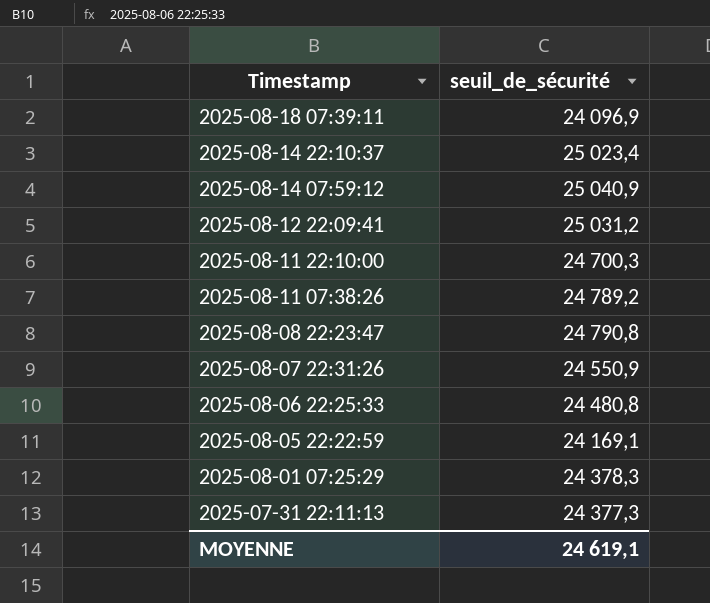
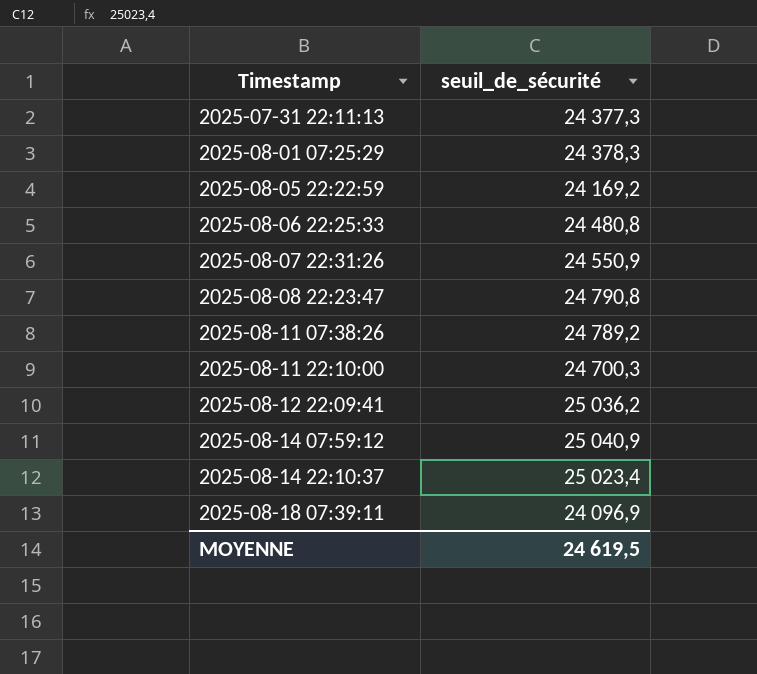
row order: Timestamp descending -> Timestamp ascending
2025-08-05 22:22:59 | seuil_de_sécurité: 24 169,1 -> 24 169,2
2025-08-12 22:09:41 | seuil_de_sécurité: 25 031,2 -> 25 036,2
MOYENNE | seuil_de_sécurité: 24 619,1 -> 24 619,5

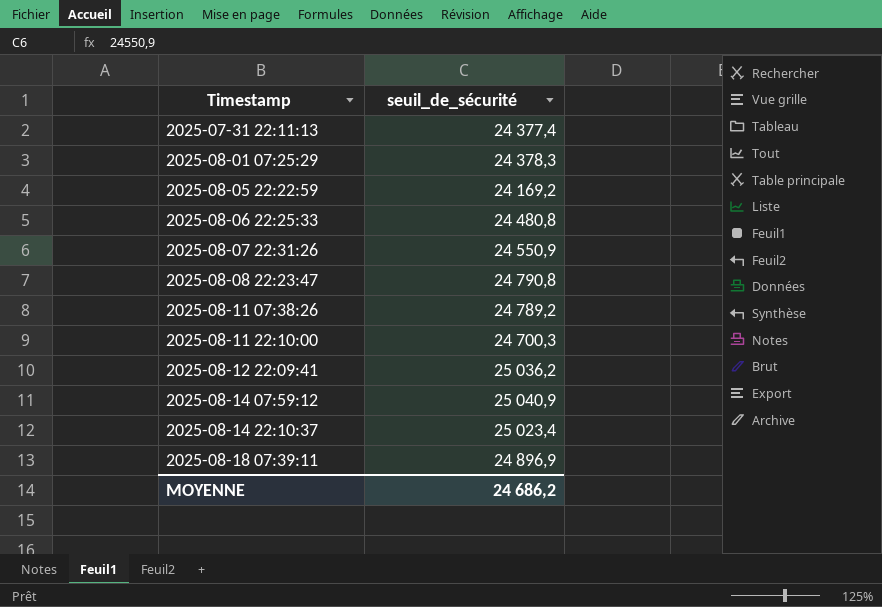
2025-07-31 22:11:13 | seuil_de_sécurité: 24 377,3 -> 24 377,4
2025-08-18 07:39:11 | seuil_de_sécurité: 24 096,9 -> 24 896,9
MOYENNE | seuil_de_sécurité: 24 619,5 -> 24 686,2

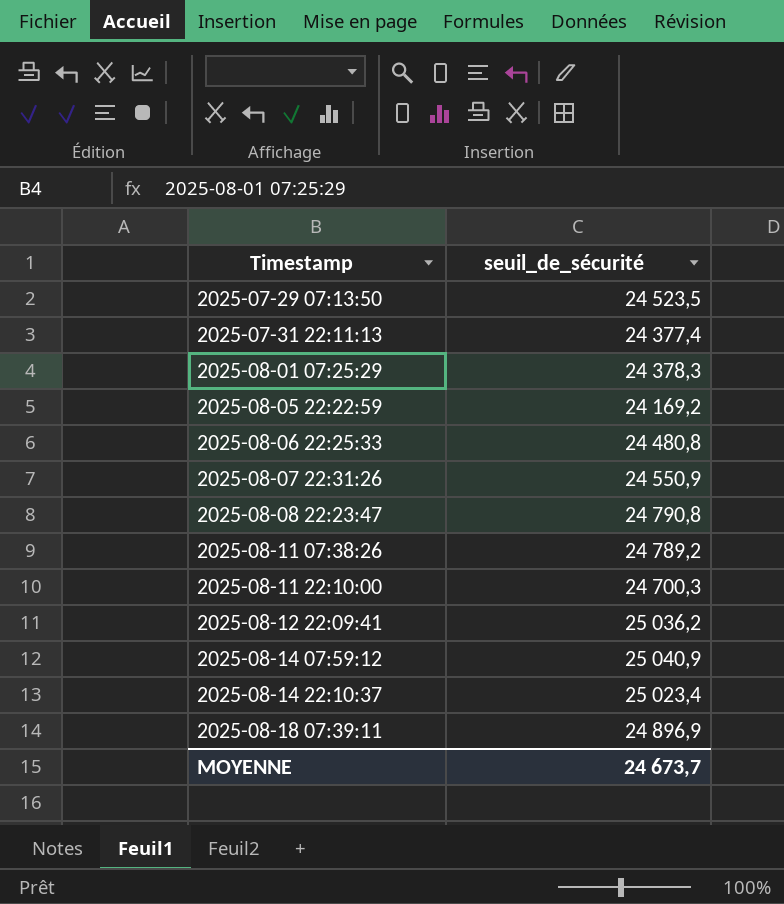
row 2025-07-29 07:13:50: none -> 24 523,5
MOYENNE | seuil_de_sécurité: 24 686,2 -> 24 673,7

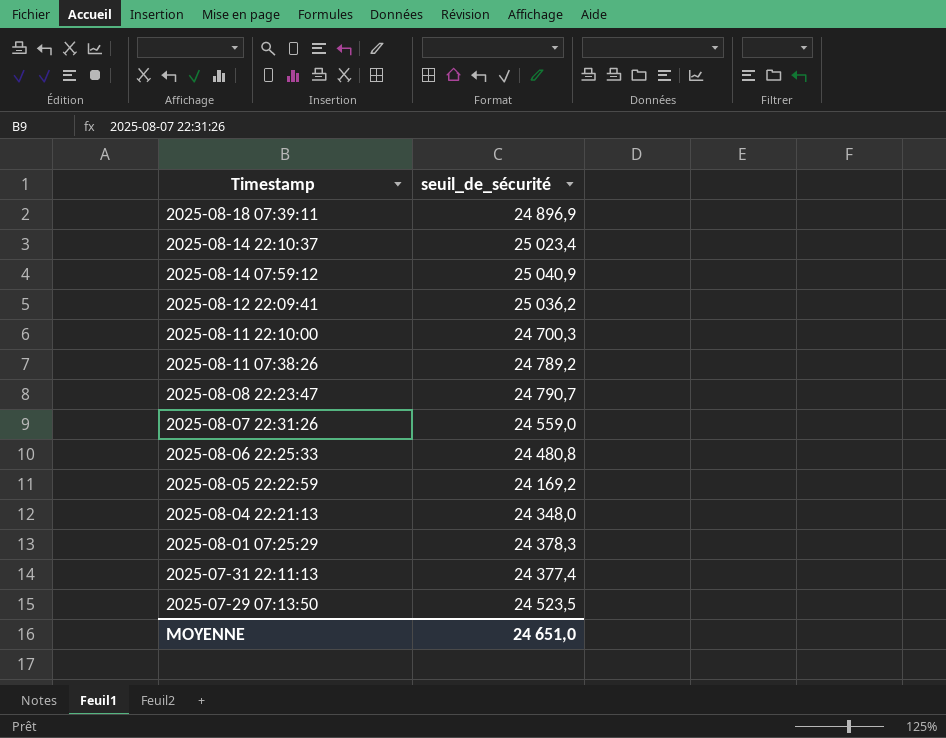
row order: Timestamp ascending -> Timestamp descending
2025-08-08 22:23:47 | seuil_de_sécurité: 24 790,8 -> 24 790,7
2025-08-07 22:31:26 | seuil_de_sécurité: 24 550,9 -> 24 559,0
row 2025-08-04 22:21:13: none -> 24 348,0
MOYENNE | seuil_de_sécurité: 24 673,7 -> 24 651,0

